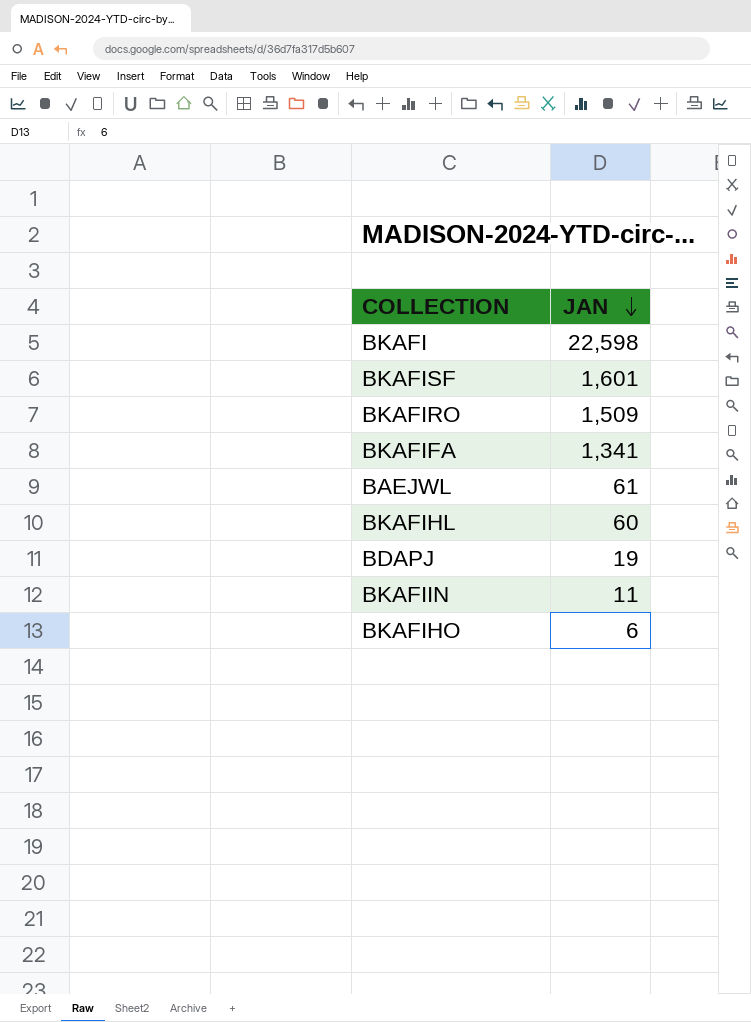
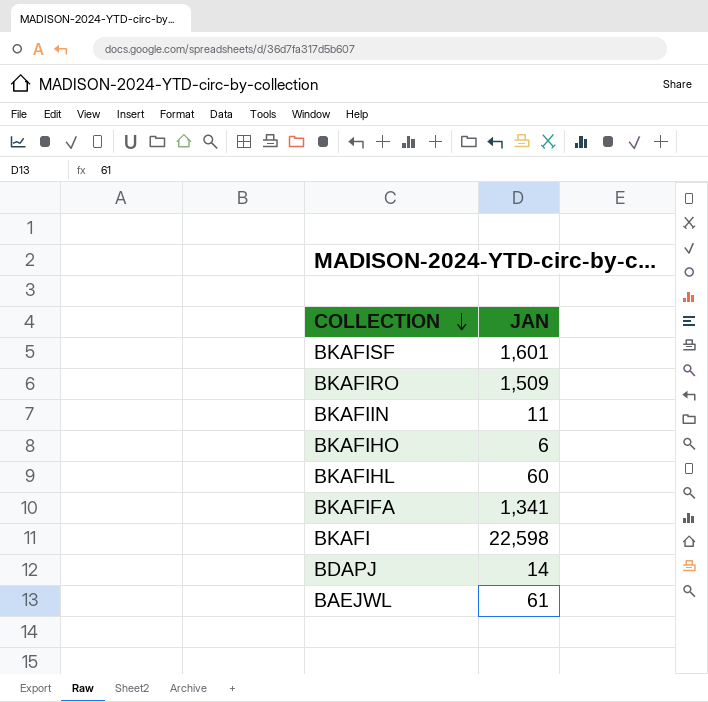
row order: JAN descending -> COLLECTION descending
BDAPJ | JAN: 19 -> 14

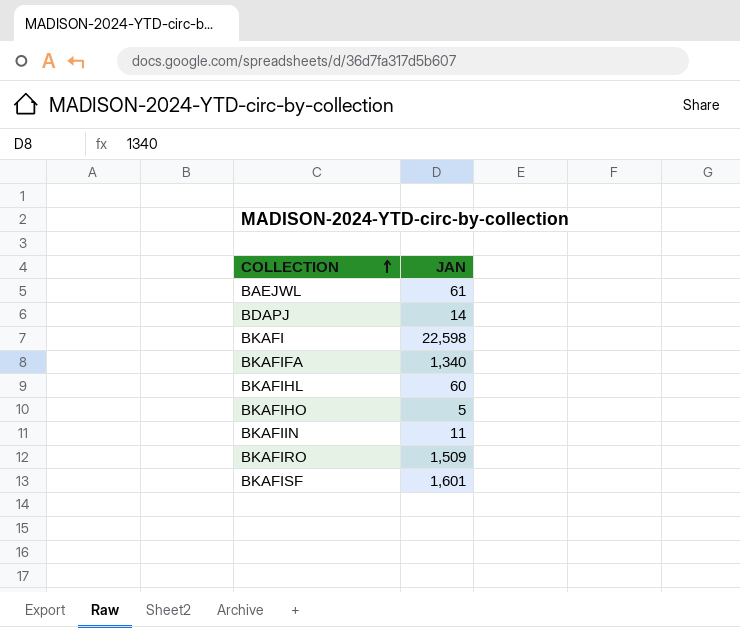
row order: COLLECTION descending -> COLLECTION ascending
BKAFIFA | JAN: 1,341 -> 1,340
BKAFIHO | JAN: 6 -> 5

